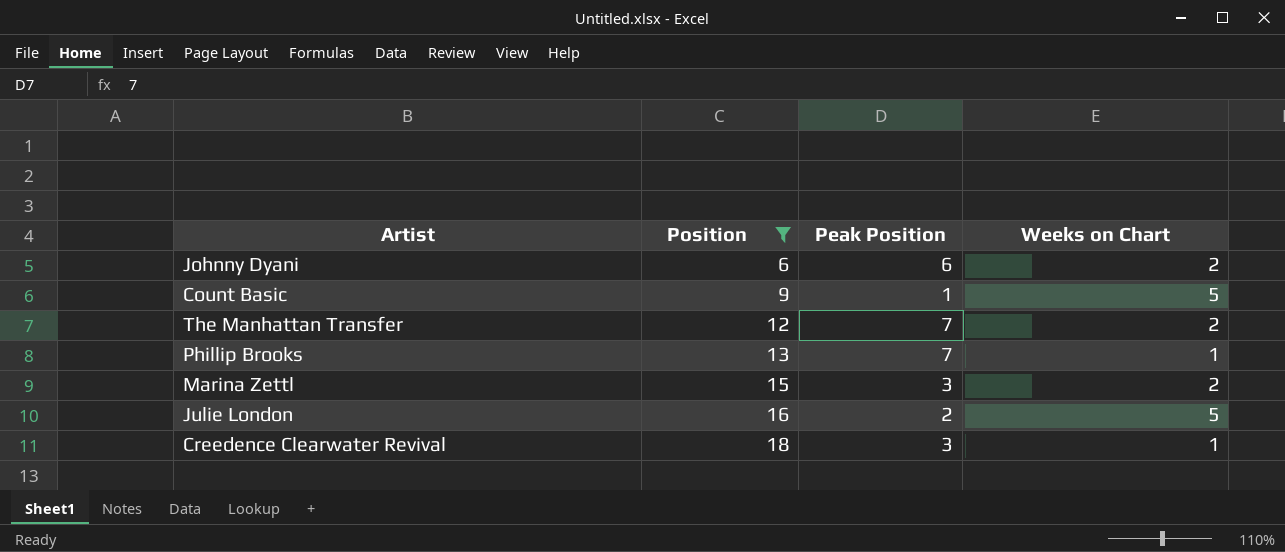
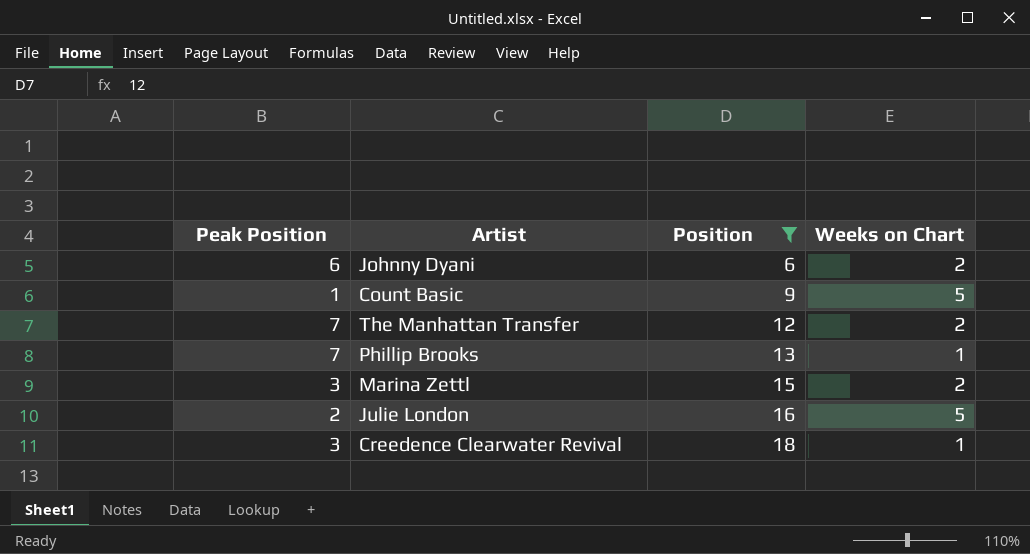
column Peak Position | position: 3 -> 1

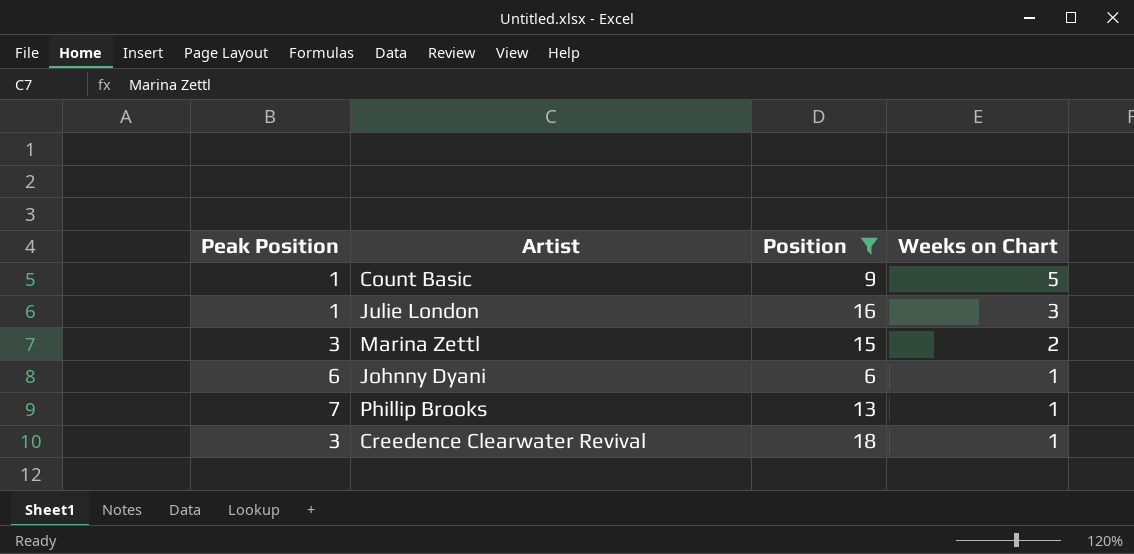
row order: Position ascending -> Weeks on Chart descending
row The Manhattan Transfer: 7 | 12 | 2 -> none
Julie London | Peak Position: 2 -> 1
Julie London | Weeks on Chart: 5 -> 3
Johnny Dyani | Weeks on Chart: 2 -> 1

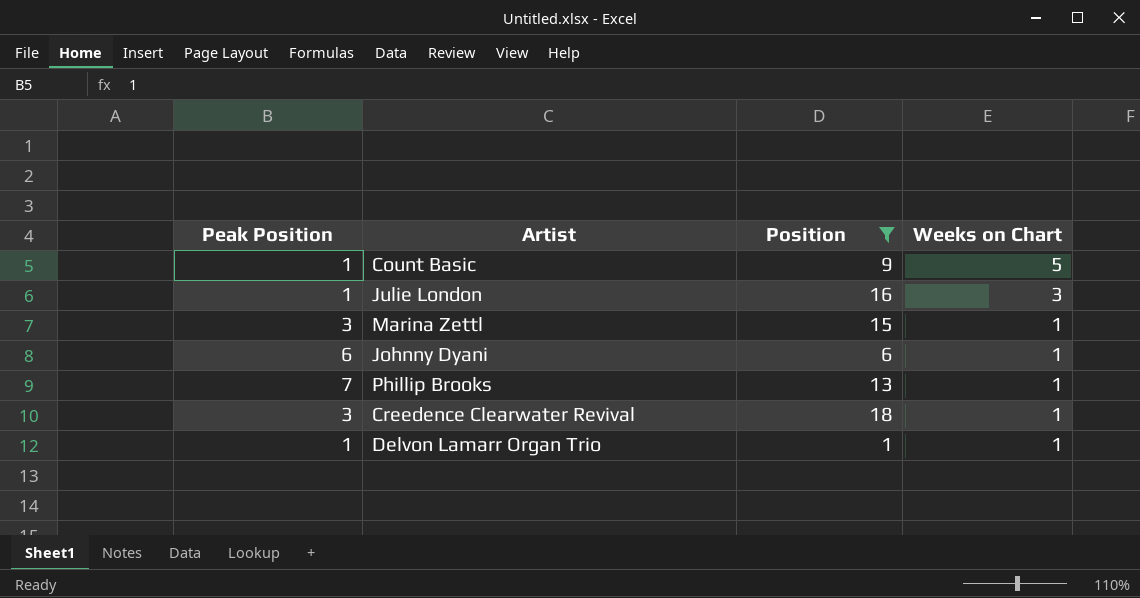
Marina Zettl | Weeks on Chart: 2 -> 1
row Delvon Lamarr Organ Trio: none -> 1 | 1 | 1

